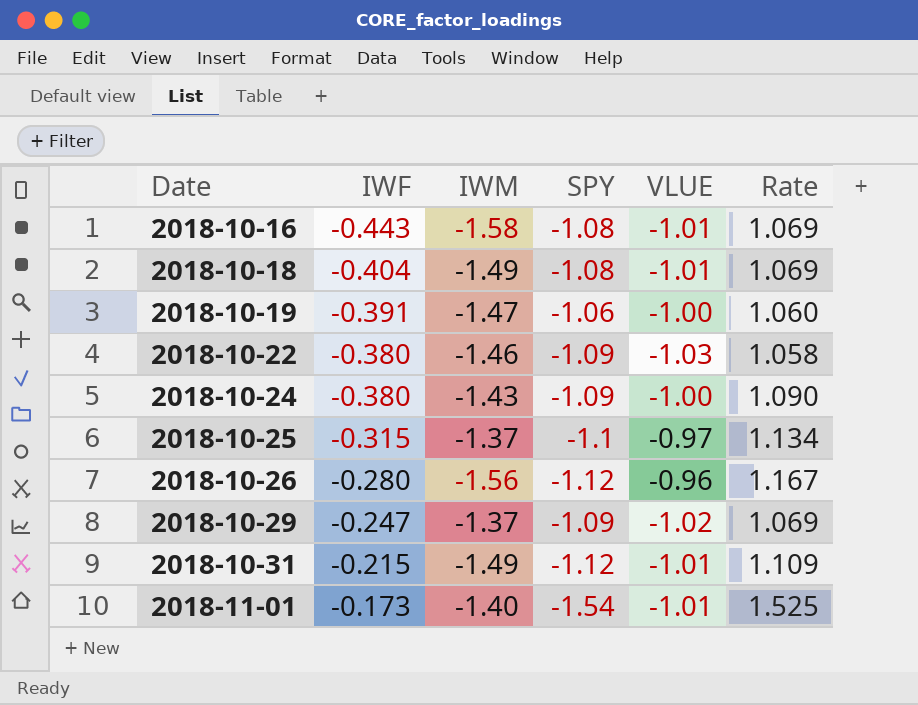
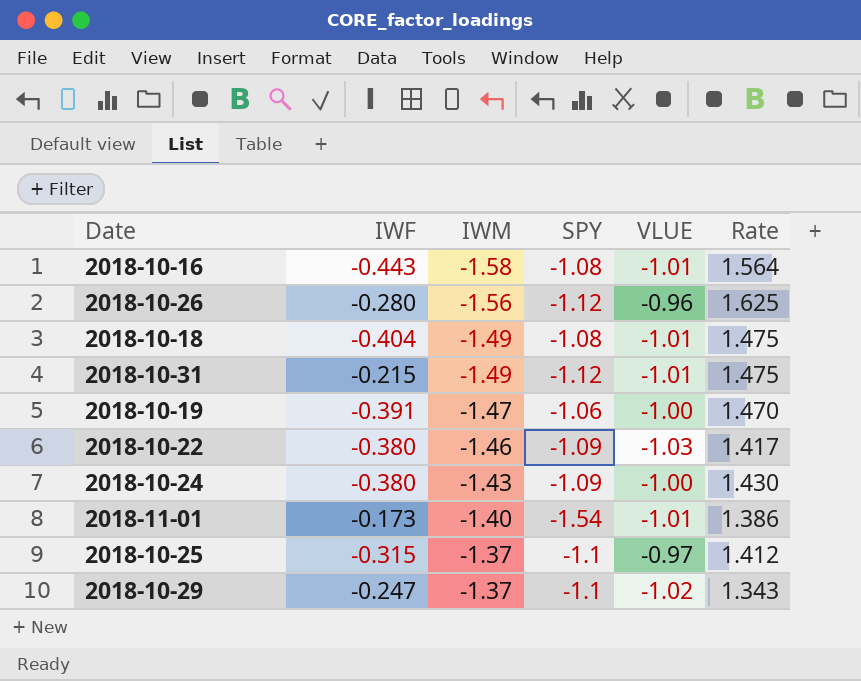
row order: Date ascending -> IWM ascending
column Rate | formula: [SPY] / [VLUE] -> [IWM] / [VLUE]
2018-10-29 | SPY: -1.09 -> -1.1

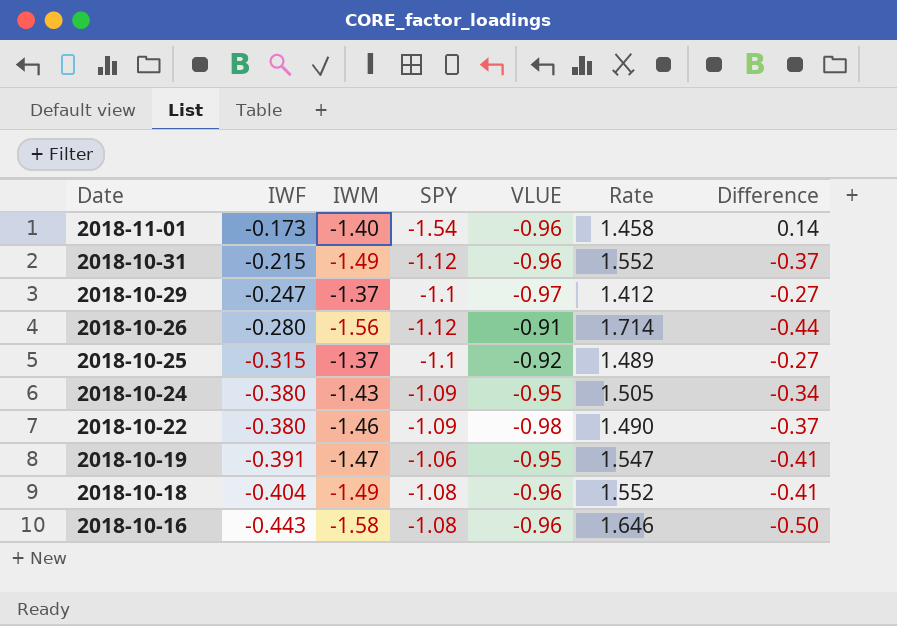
row order: IWM ascending -> Date descending
column Difference | formula: none -> [IWM] - [SPY]
2018-11-01 | VLUE: -1.01 -> -0.96
2018-11-01 | Rate: 1.386 -> 1.458
2018-10-31 | VLUE: -1.01 -> -0.96
2018-10-31 | Rate: 1.475 -> 1.552
2018-10-29 | VLUE: -1.02 -> -0.97
2018-10-29 | Rate: 1.343 -> 1.412
2018-10-26 | VLUE: -0.96 -> -0.91
2018-10-26 | Rate: 1.625 -> 1.714
2018-10-25 | VLUE: -0.97 -> -0.92
2018-10-25 | Rate: 1.412 -> 1.489
2018-10-24 | VLUE: -1.00 -> -0.95
2018-10-24 | Rate: 1.430 -> 1.505
2018-10-22 | VLUE: -1.03 -> -0.98
2018-10-22 | Rate: 1.417 -> 1.490
2018-10-19 | VLUE: -1.00 -> -0.95
2018-10-19 | Rate: 1.470 -> 1.547
2018-10-18 | VLUE: -1.01 -> -0.96
2018-10-18 | Rate: 1.475 -> 1.552
2018-10-16 | VLUE: -1.01 -> -0.96
2018-10-16 | Rate: 1.564 -> 1.646

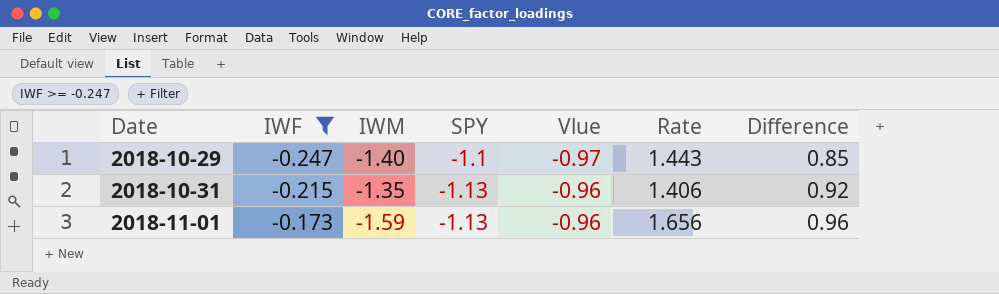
filter: none -> IWF >= -0.247
row order: Date descending -> Date ascending
column name: VLUE -> Vlue
column Difference | formula: [IWM] - [SPY] -> [IWF] - [SPY]
2018-10-29 | IWM: -1.37 -> -1.40
2018-10-29 | Rate: 1.412 -> 1.443
2018-10-31 | IWM: -1.49 -> -1.35
2018-10-31 | SPY: -1.12 -> -1.13
2018-10-31 | Rate: 1.552 -> 1.406
2018-11-01 | IWM: -1.40 -> -1.59
2018-11-01 | SPY: -1.54 -> -1.13
2018-11-01 | Rate: 1.458 -> 1.656

